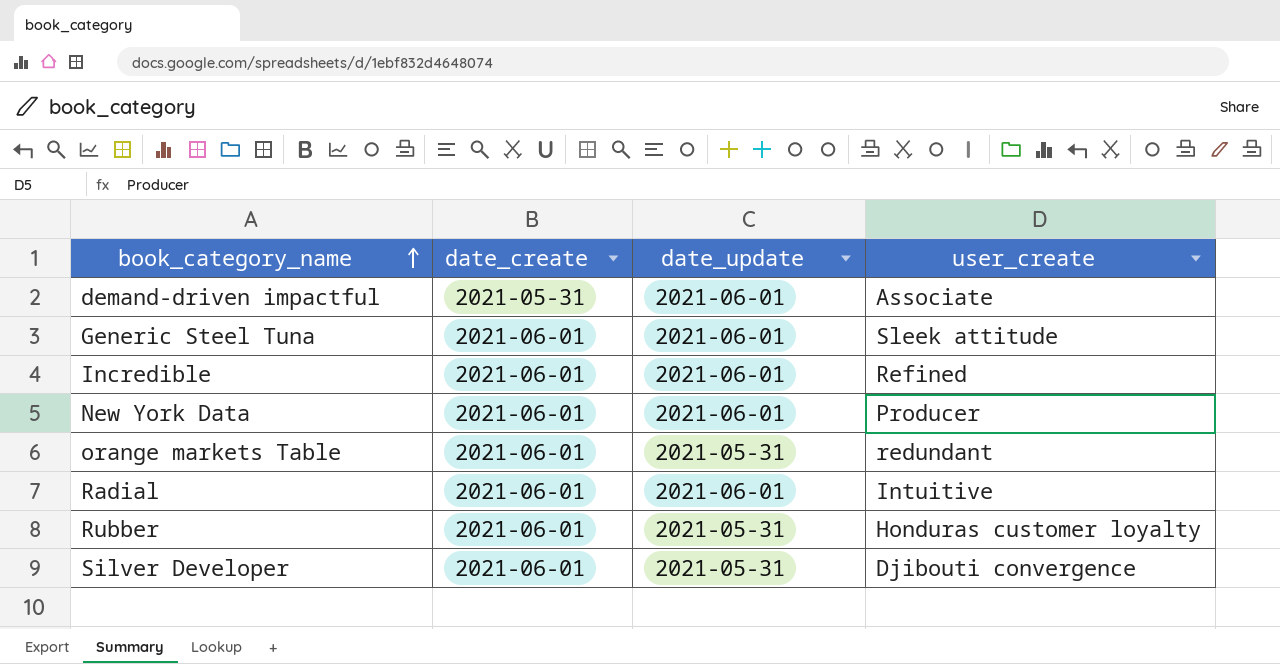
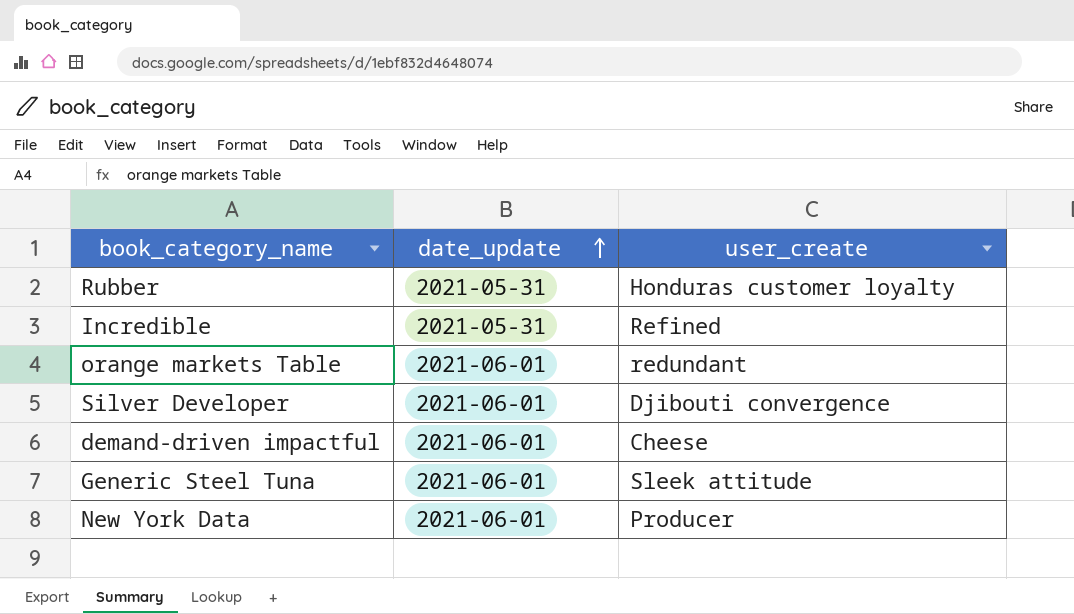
row order: book_category_name ascending -> date_update ascending
column date_create | position: 2 -> none
row Radial: 2021-06-01 | 2021-06-01 | Intuitive -> none
Incredible | date_update: 2021-06-01 -> 2021-05-31
orange markets Table | date_update: 2021-05-31 -> 2021-06-01
Silver Developer | date_update: 2021-05-31 -> 2021-06-01
demand-driven impactful | user_create: Associate -> Cheese

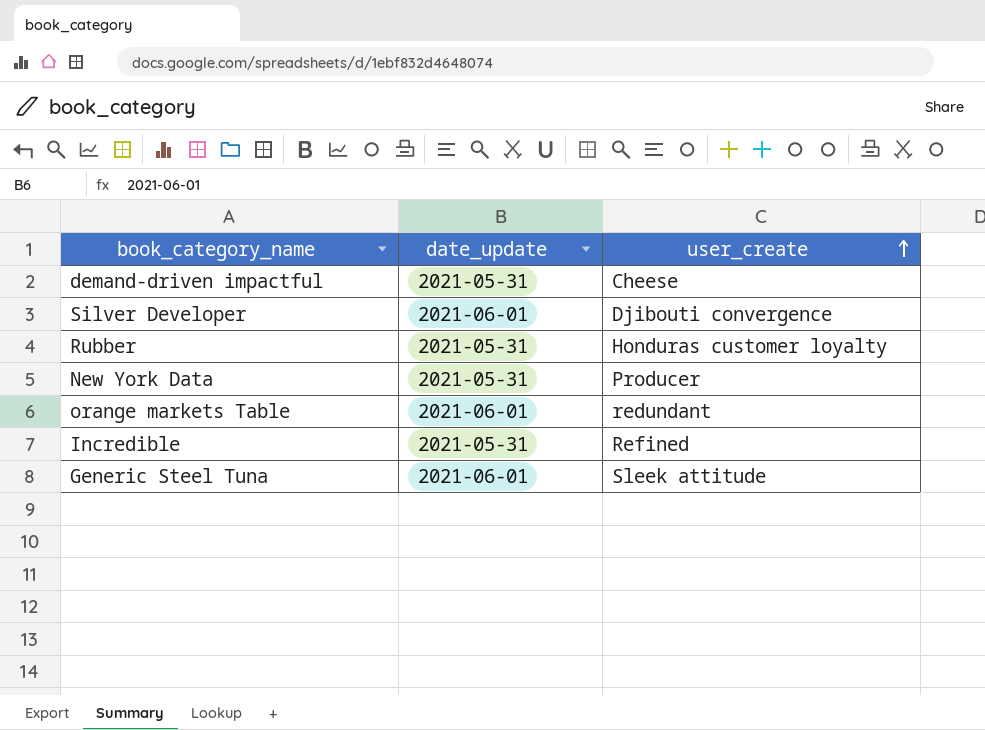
row order: date_update ascending -> user_create ascending
demand-driven impactful | date_update: 2021-06-01 -> 2021-05-31
New York Data | date_update: 2021-06-01 -> 2021-05-31

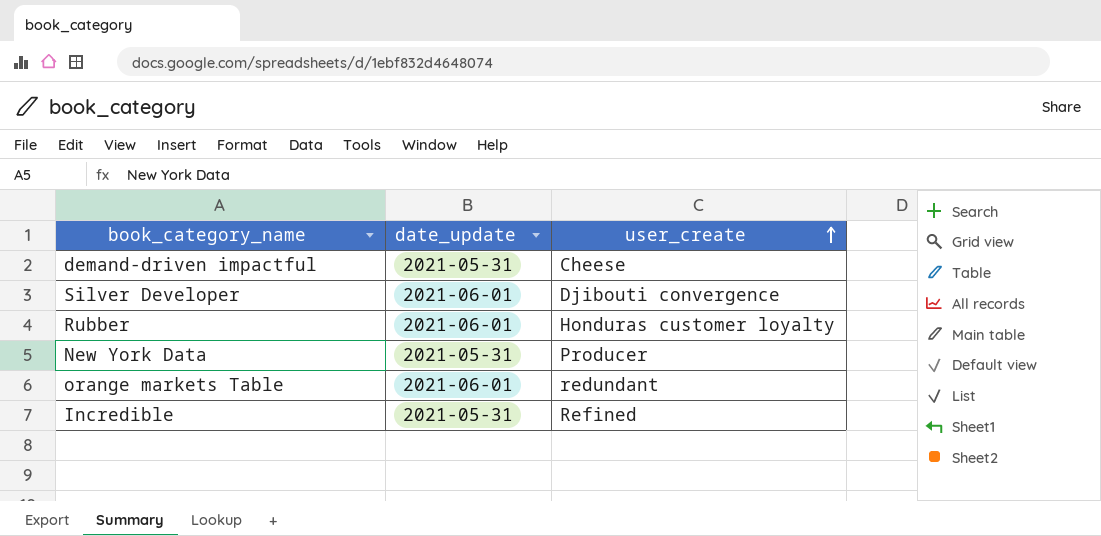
row Generic Steel Tuna: 2021-06-01 | Sleek attitude -> none
Rubber | date_update: 2021-05-31 -> 2021-06-01

